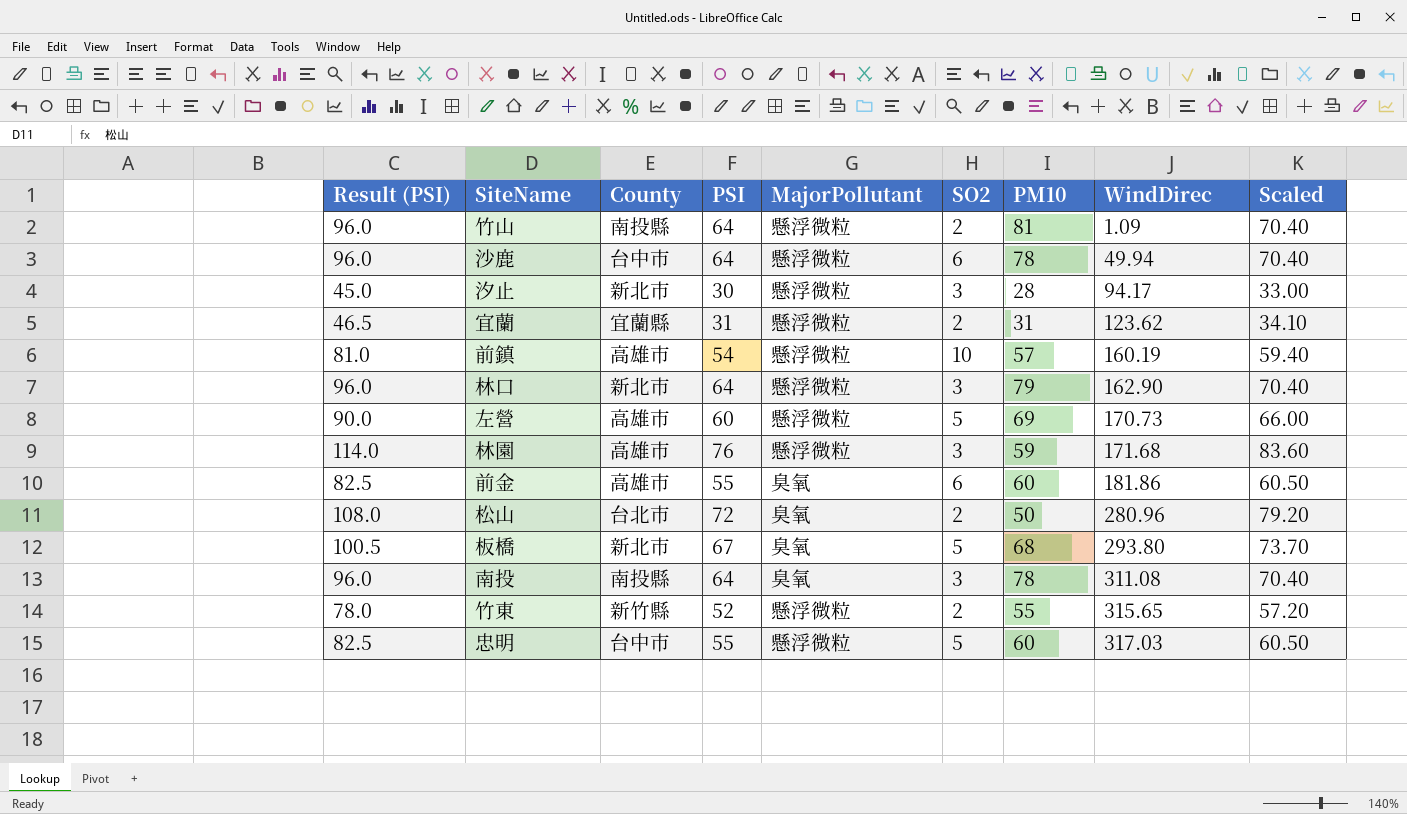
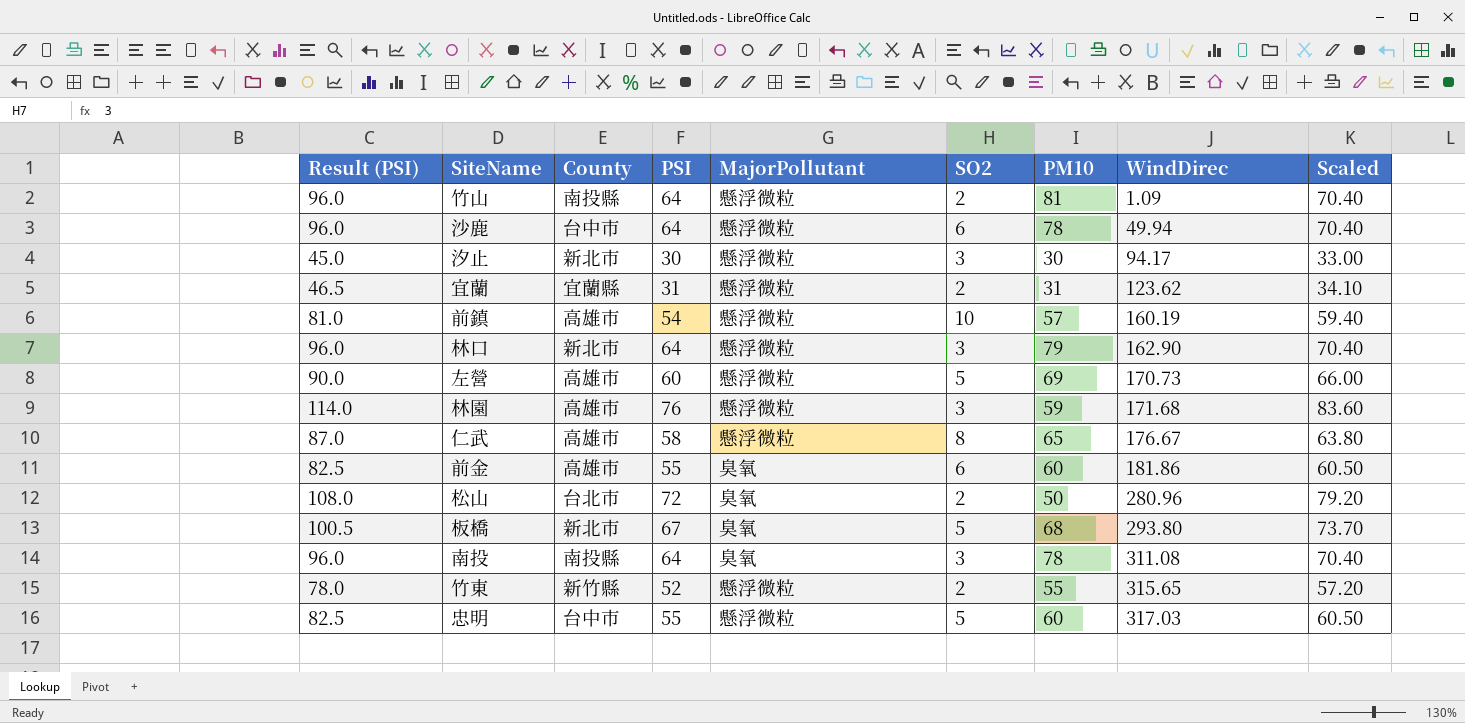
汐止 | PM10: 28 -> 30
row 仁武: none -> 87.0 | 高雄市 | 58 | 懸浮微粒 | 8 | 65 | 176.67 | 63.80

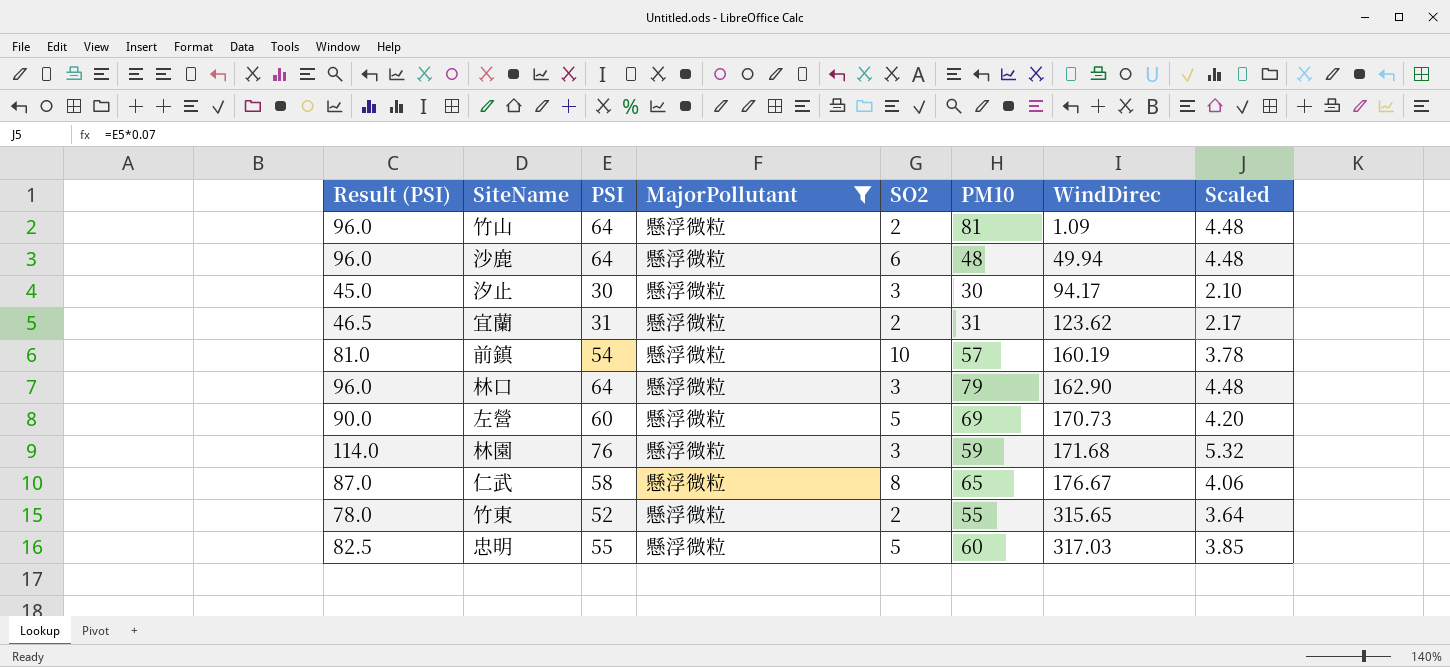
filter: none -> MajorPollutant = 懸浮微粒
column County | position: 3 -> none
column Scaled | formula: [PSI] * 1.1 -> [PSI] * 0.07
沙鹿 | PM10: 78 -> 48

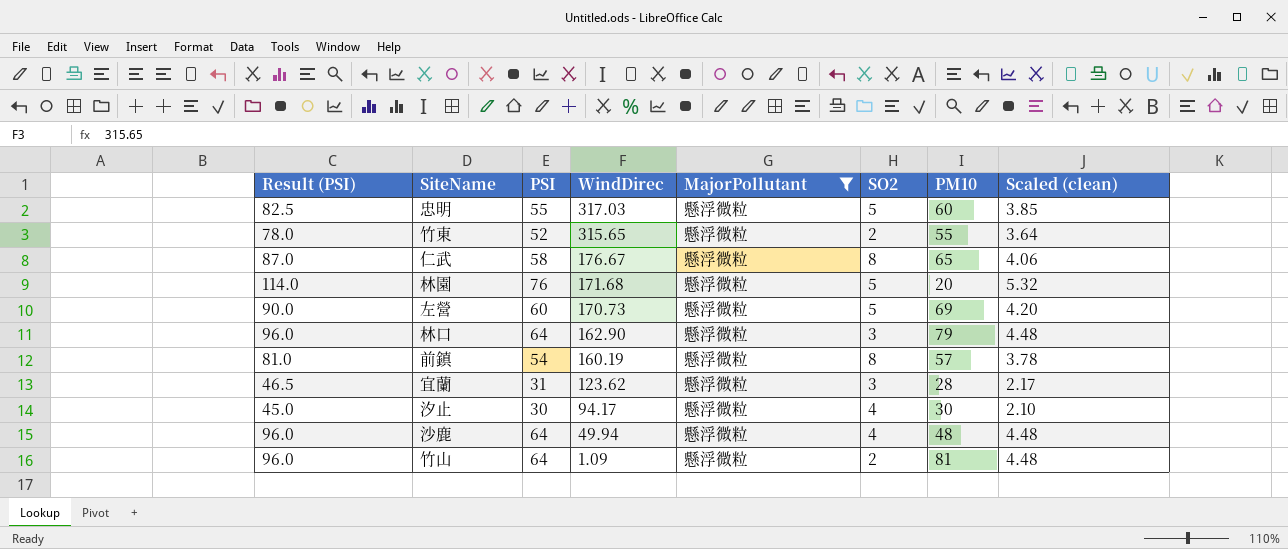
row order: WindDirec ascending -> WindDirec descending
column WindDirec | position: 7 -> 4
column name: Scaled -> Scaled (clean)
林園 | SO2: 3 -> 5
林園 | PM10: 59 -> 20
前鎮 | SO2: 10 -> 8
宜蘭 | SO2: 2 -> 3
宜蘭 | PM10: 31 -> 28
汐止 | SO2: 3 -> 4
沙鹿 | SO2: 6 -> 4

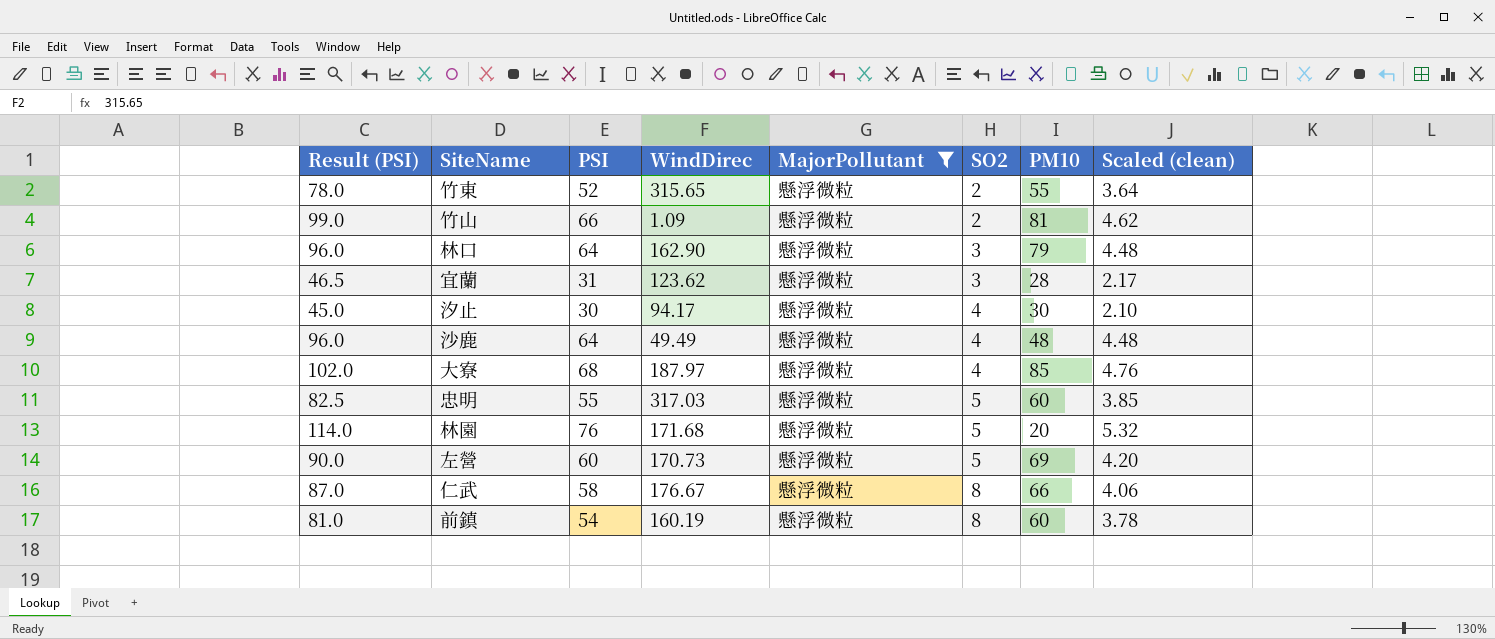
row order: WindDirec descending -> SO2 ascending
竹山 | Result (PSI): 96.0 -> 99.0
竹山 | PSI: 64 -> 66
竹山 | Scaled (clean): 4.48 -> 4.62
沙鹿 | WindDirec: 49.94 -> 49.49
row 大寮: none -> 102.0 | 68 | 187.97 | 懸浮微粒 | 4 | 85 | 4.76
仁武 | PM10: 65 -> 66
前鎮 | PM10: 57 -> 60

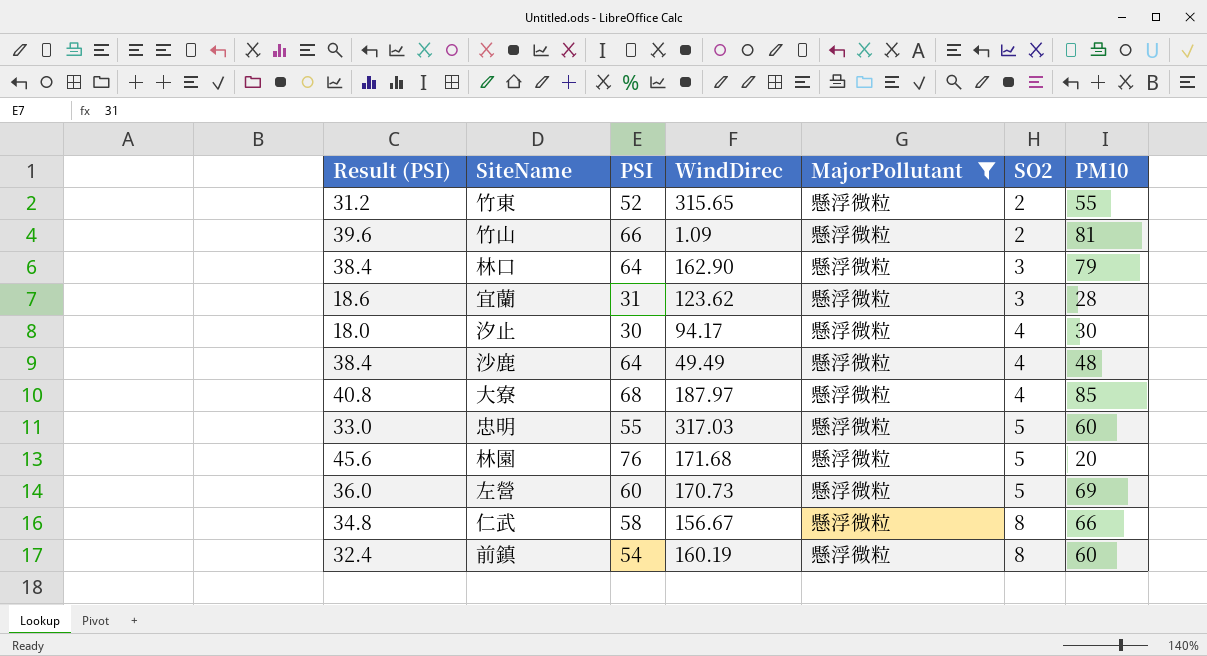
column Scaled (clean) | formula: [PSI] * 0.07 -> none
column Result (PSI) | formula: [PSI] * 1.5 -> [PSI] * 0.6
仁武 | WindDirec: 176.67 -> 156.67

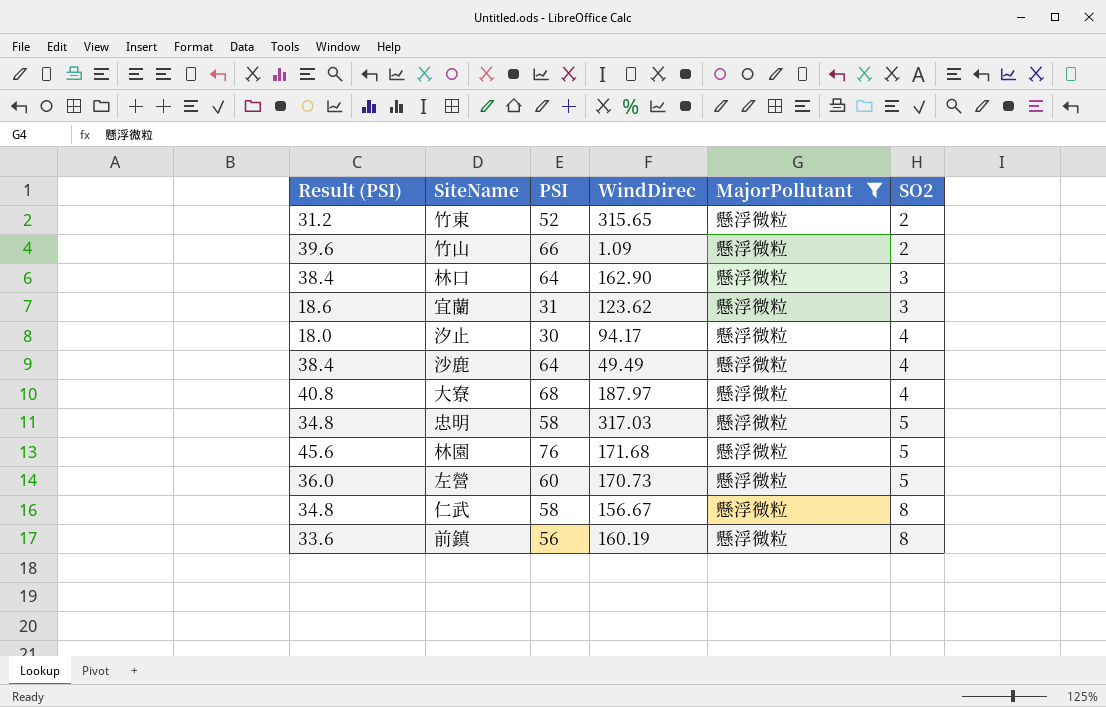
column PM10 | position: 7 -> none
忠明 | Result (PSI): 33.0 -> 34.8
忠明 | PSI: 55 -> 58
前鎮 | Result (PSI): 32.4 -> 33.6
前鎮 | PSI: 54 -> 56

